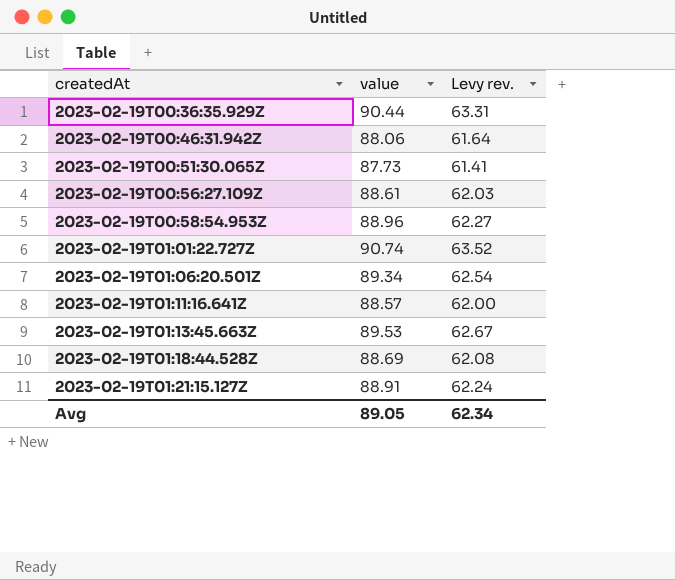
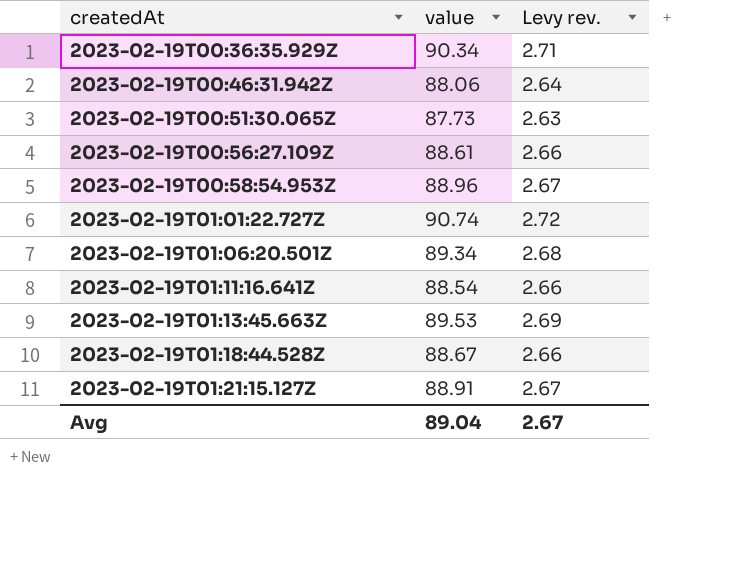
column Levy rev. | formula: [value] * 0.7 -> [value] * 0.03
2023-02-19T00:36:35.929Z | value: 90.44 -> 90.34
2023-02-19T01:11:16.641Z | value: 88.57 -> 88.54
2023-02-19T01:18:44.528Z | value: 88.69 -> 88.67
Avg | value: 89.05 -> 89.04
Avg | Levy rev.: 62.34 -> 2.67

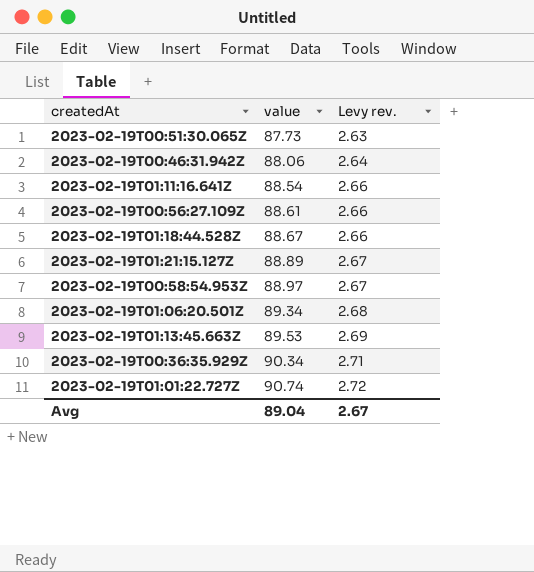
row order: createdAt ascending -> value ascending
2023-02-19T01:21:15.127Z | value: 88.91 -> 88.89
2023-02-19T00:58:54.953Z | value: 88.96 -> 88.97

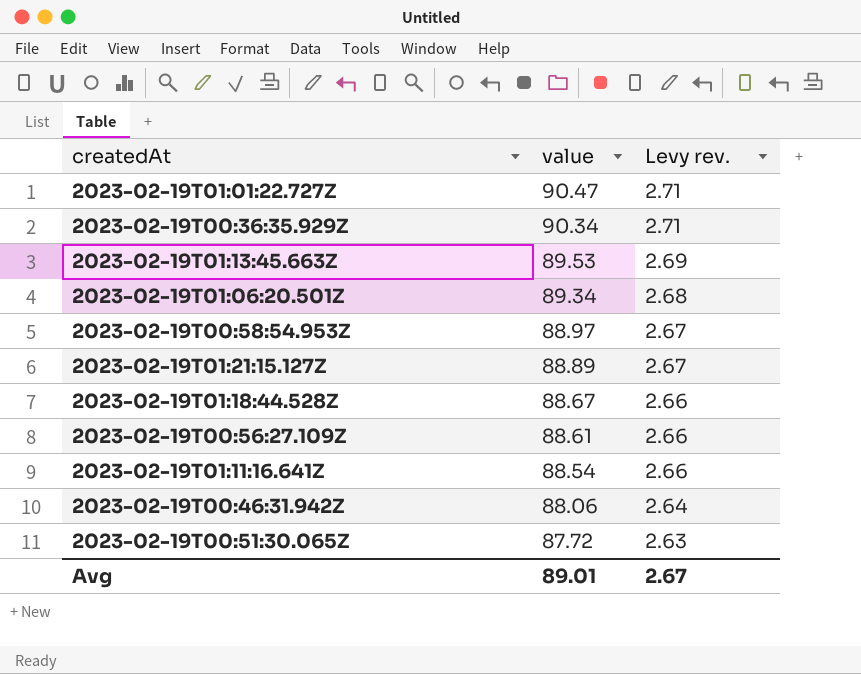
row order: value ascending -> value descending
2023-02-19T01:01:22.727Z | value: 90.74 -> 90.47
2023-02-19T01:01:22.727Z | Levy rev.: 2.72 -> 2.71
2023-02-19T00:51:30.065Z | value: 87.73 -> 87.72
Avg | value: 89.04 -> 89.01

